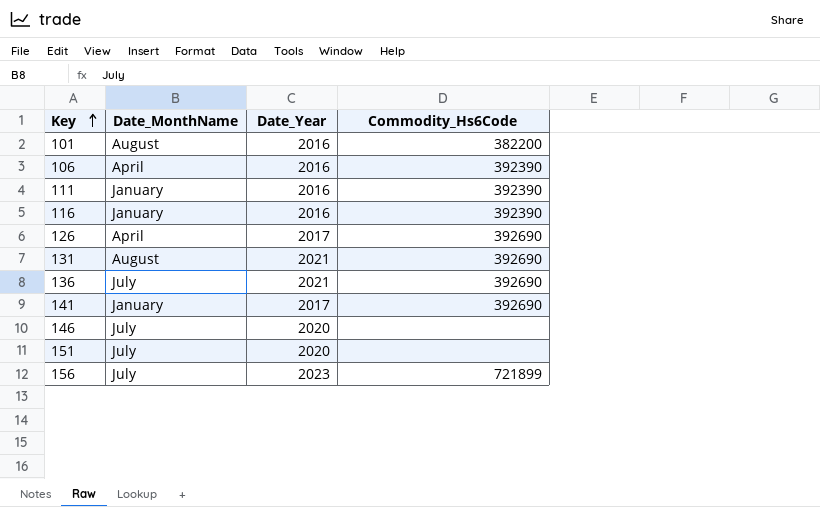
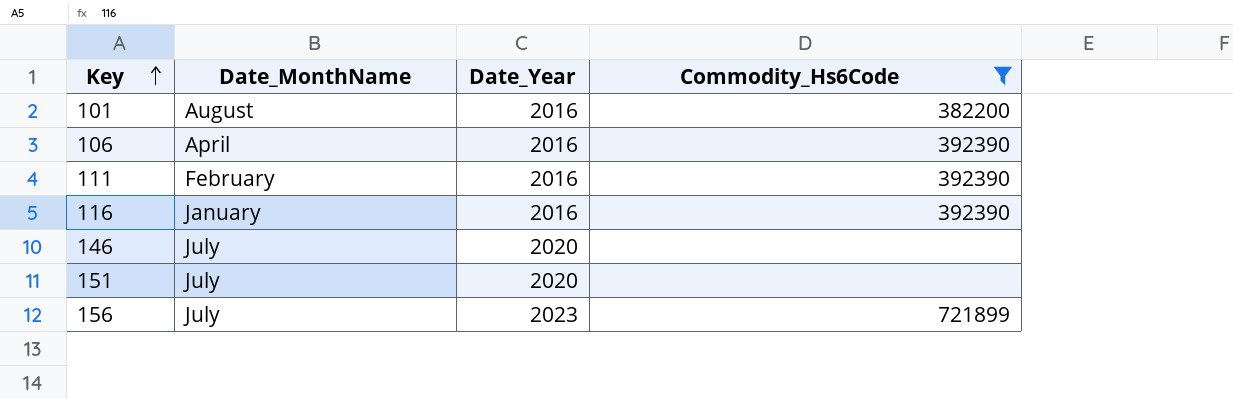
filter: none -> Commodity_Hs6Code != 392690
111 | Date_MonthName: January -> February

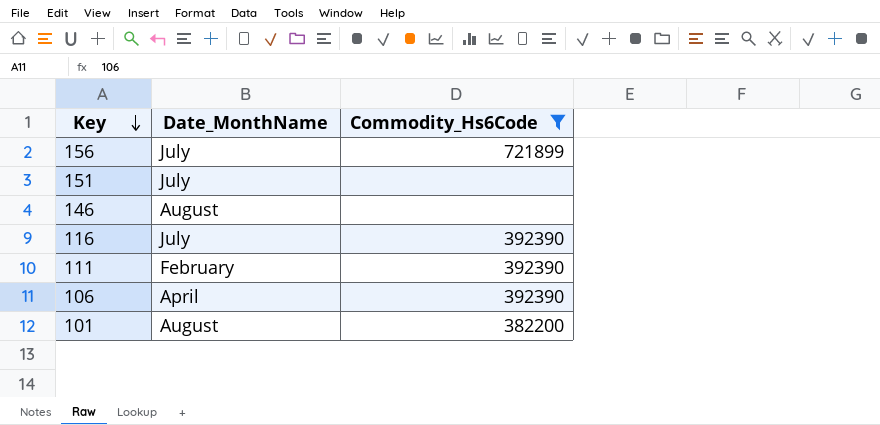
row order: Key ascending -> Key descending
column Date_Year | position: 3 -> none
146 | Date_MonthName: July -> August
116 | Date_MonthName: January -> July

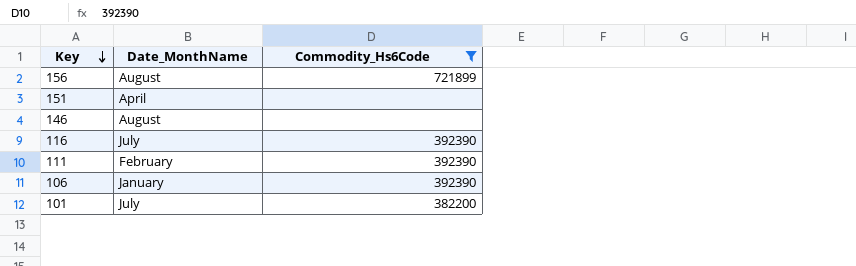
156 | Date_MonthName: July -> August
151 | Date_MonthName: July -> April
106 | Date_MonthName: April -> January
101 | Date_MonthName: August -> July

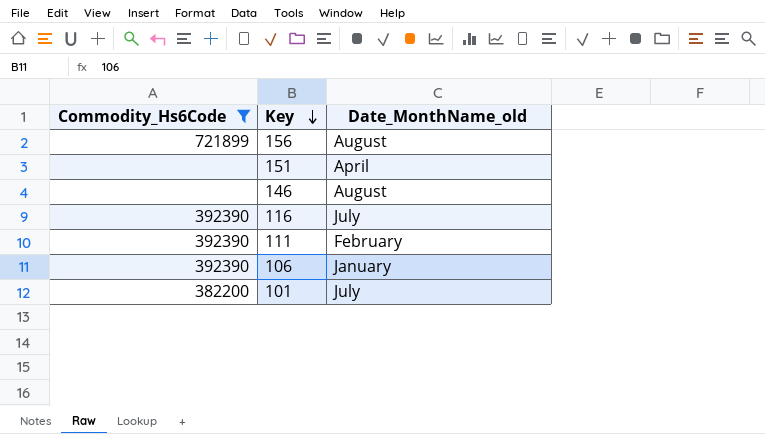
column Commodity_Hs6Code | position: 3 -> 1
column name: Date_MonthName -> Date_MonthName_old

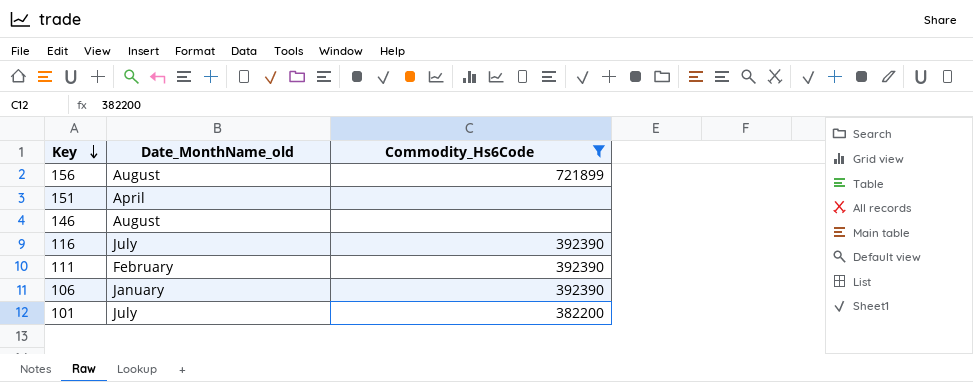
column Commodity_Hs6Code | position: 1 -> 3

